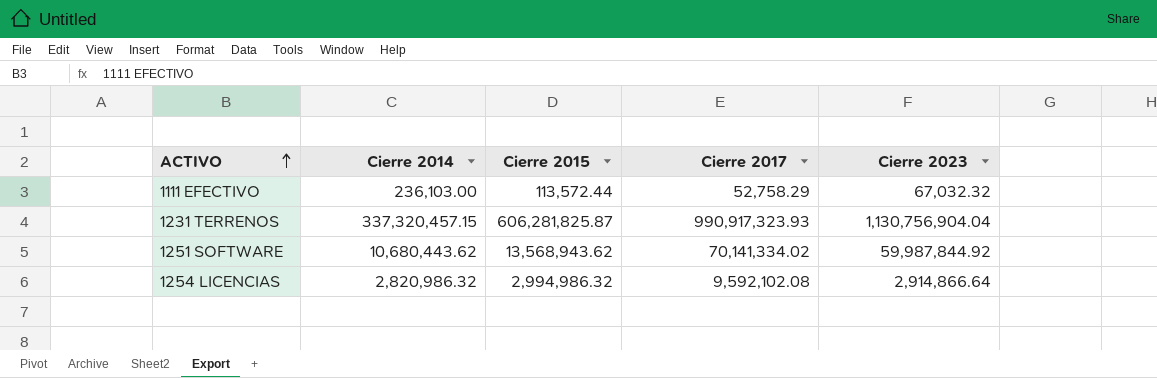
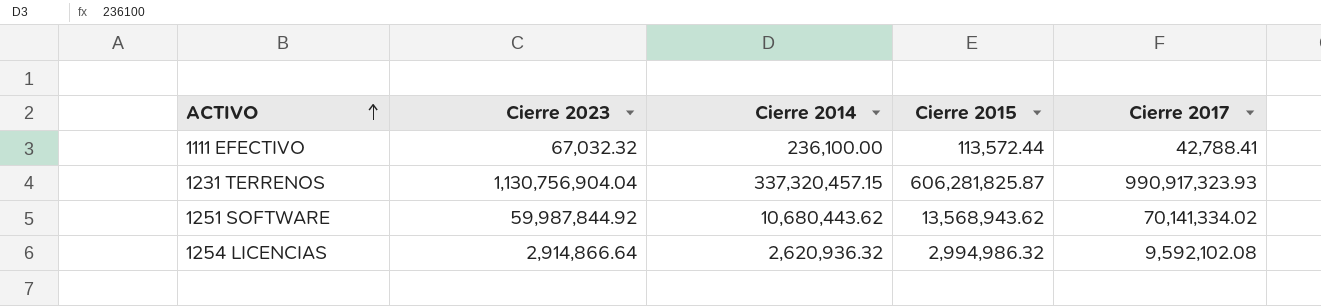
column Cierre 2023 | position: 5 -> 2
1111 EFECTIVO | Cierre 2014: 236,103.00 -> 236,100.00
1111 EFECTIVO | Cierre 2017: 52,758.29 -> 42,788.41
1254 LICENCIAS | Cierre 2014: 2,820,986.32 -> 2,620,936.32

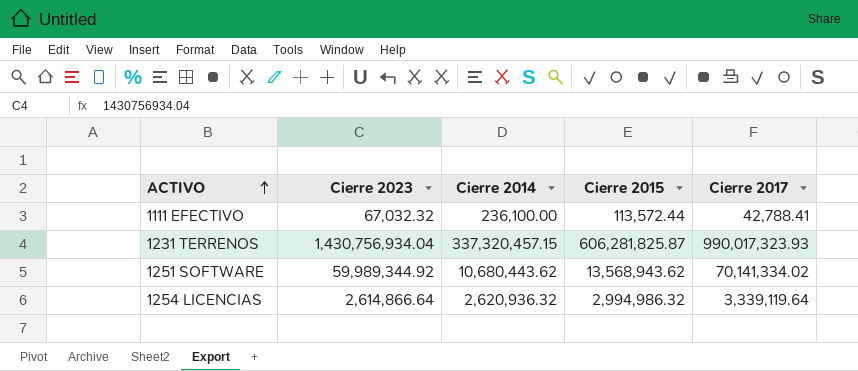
1231 TERRENOS | Cierre 2023: 1,130,756,904.04 -> 1,430,756,934.04
1231 TERRENOS | Cierre 2017: 990,917,323.93 -> 990,017,323.93
1251 SOFTWARE | Cierre 2023: 59,987,844.92 -> 59,989,344.92
1254 LICENCIAS | Cierre 2023: 2,914,866.64 -> 2,614,866.64
1254 LICENCIAS | Cierre 2017: 9,592,102.08 -> 3,339,119.64

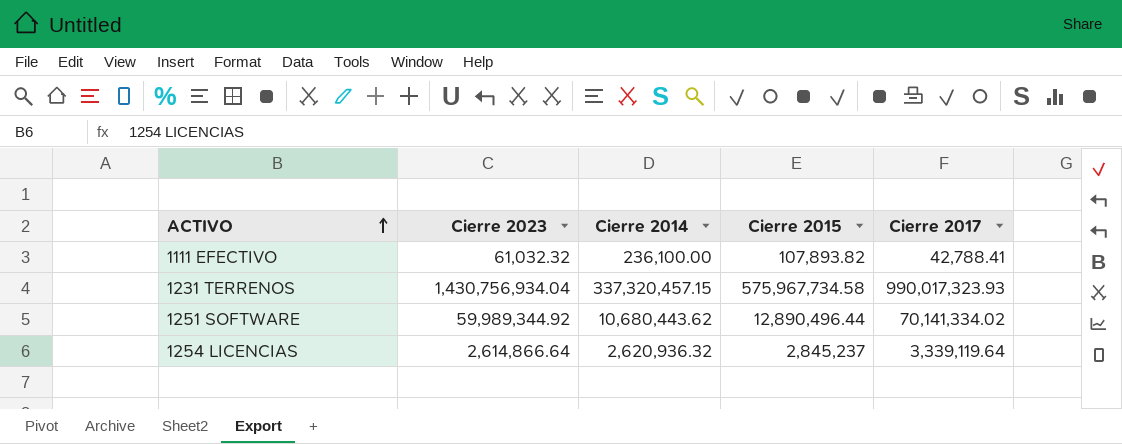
1111 EFECTIVO | Cierre 2023: 67,032.32 -> 61,032.32
1111 EFECTIVO | Cierre 2015: 113,572.44 -> 107,893.82
1231 TERRENOS | Cierre 2015: 606,281,825.87 -> 575,967,734.58
1251 SOFTWARE | Cierre 2015: 13,568,943.62 -> 12,890,496.44
1254 LICENCIAS | Cierre 2015: 2,994,986.32 -> 2,845,237

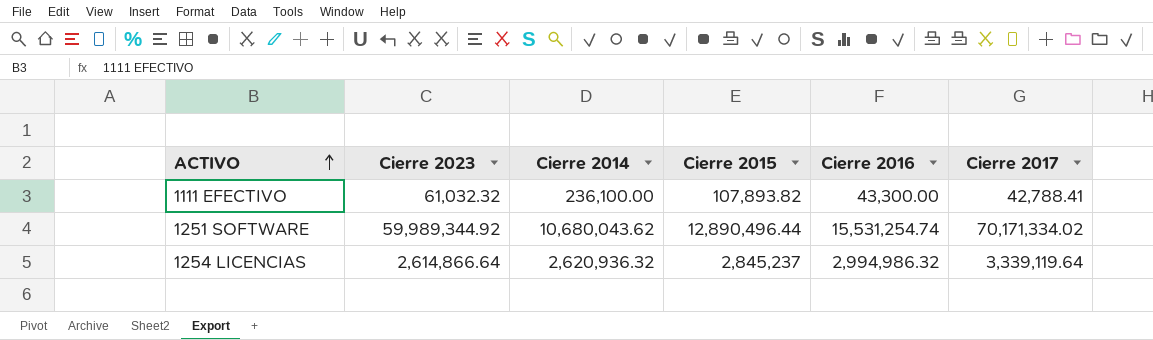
column Cierre 2016 | position: none -> 5
row 1231 TERRENOS: 1,430,756,934.04 | 337,320,457.15 | 575,967,734.58 | 990,017,323.93 -> none
1251 SOFTWARE | Cierre 2014: 10,680,443.62 -> 10,680,043.62
1251 SOFTWARE | Cierre 2017: 70,141,334.02 -> 70,171,334.02

